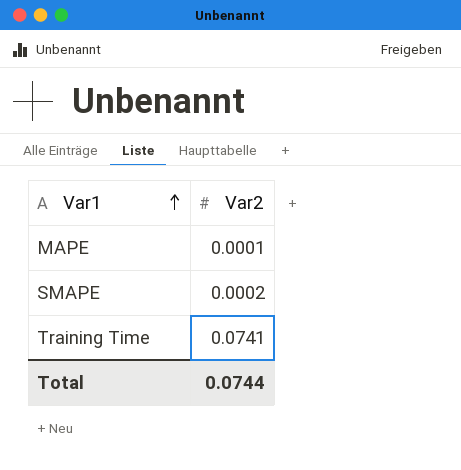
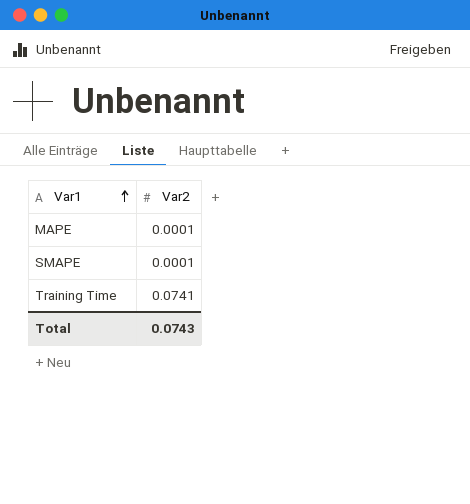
SMAPE | Var2: 0.0002 -> 0.0001
Total | Var2: 0.0744 -> 0.0743

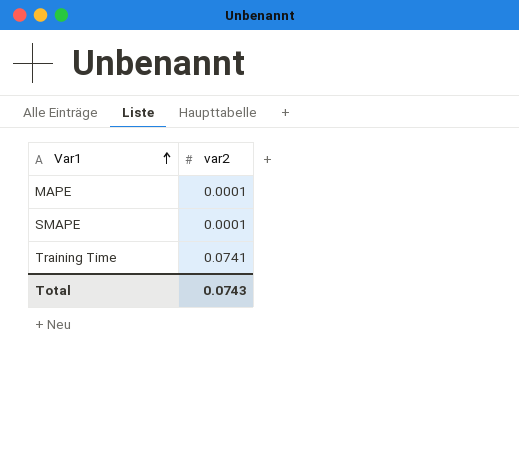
column name: Var2 -> var2

